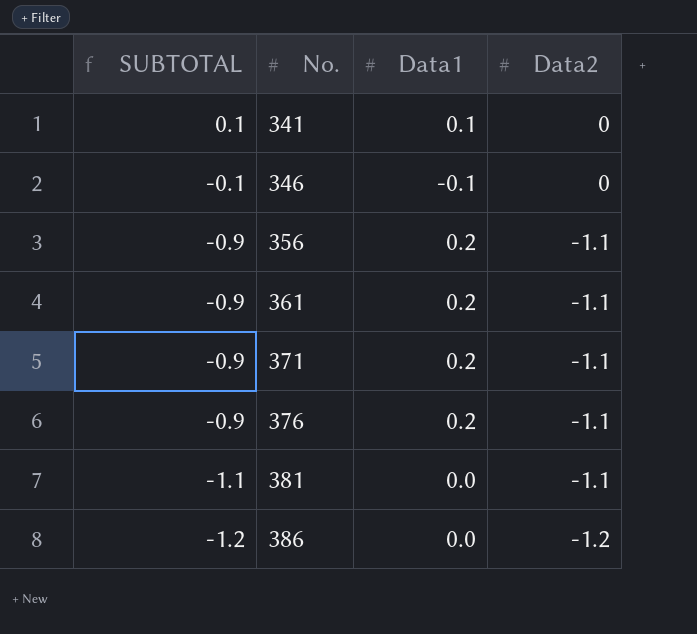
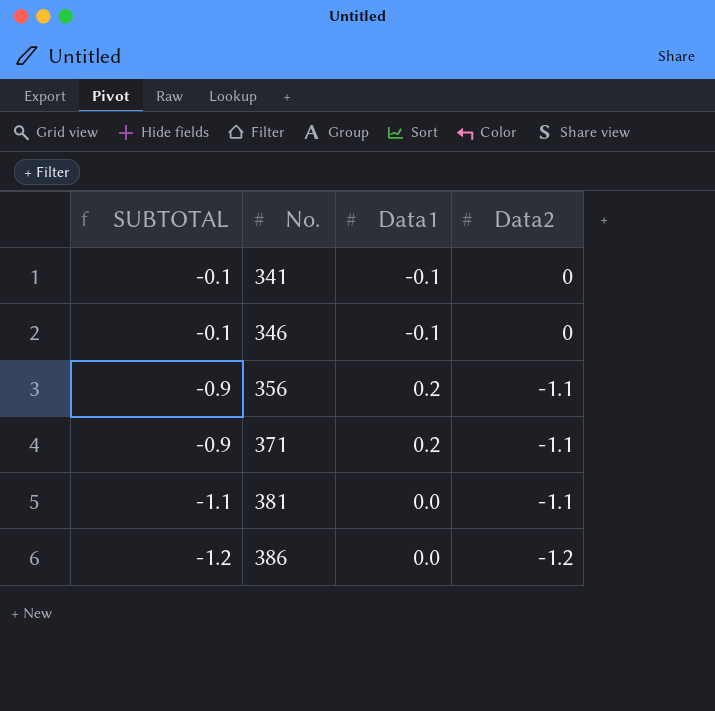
row 361: -0.9 | 0.2 | -1.1 -> none
row 376: -0.9 | 0.2 | -1.1 -> none
341 | SUBTOTAL: 0.1 -> -0.1
341 | Data1: 0.1 -> -0.1

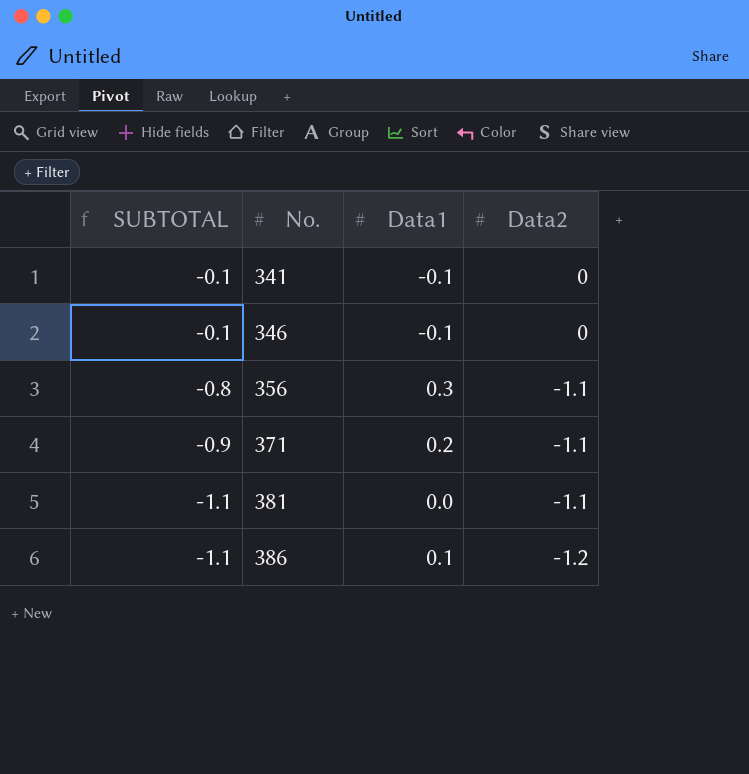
356 | SUBTOTAL: -0.9 -> -0.8
356 | Data1: 0.2 -> 0.3
386 | SUBTOTAL: -1.2 -> -1.1
386 | Data1: 0.0 -> 0.1

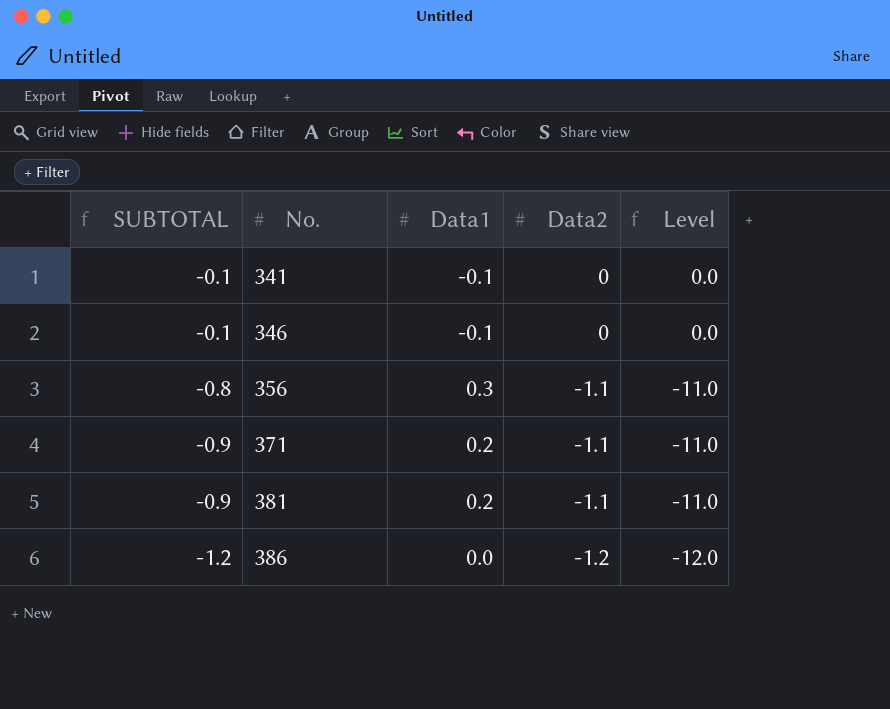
column Level | formula: none -> [Data2] * 10
381 | SUBTOTAL: -1.1 -> -0.9
381 | Data1: 0.0 -> 0.2
386 | SUBTOTAL: -1.1 -> -1.2
386 | Data1: 0.1 -> 0.0

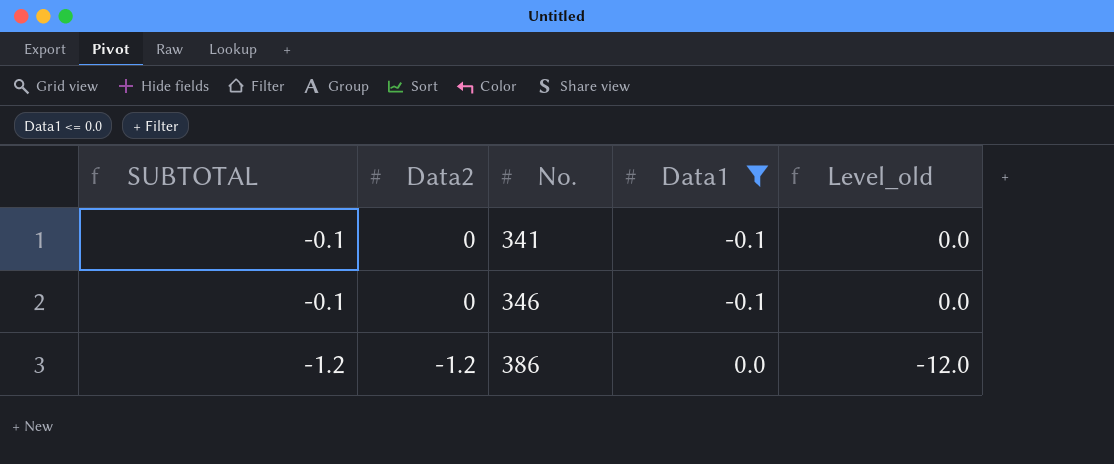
filter: none -> Data1 <= 0.0
column Data2 | position: 4 -> 2
column name: Level -> Level_old

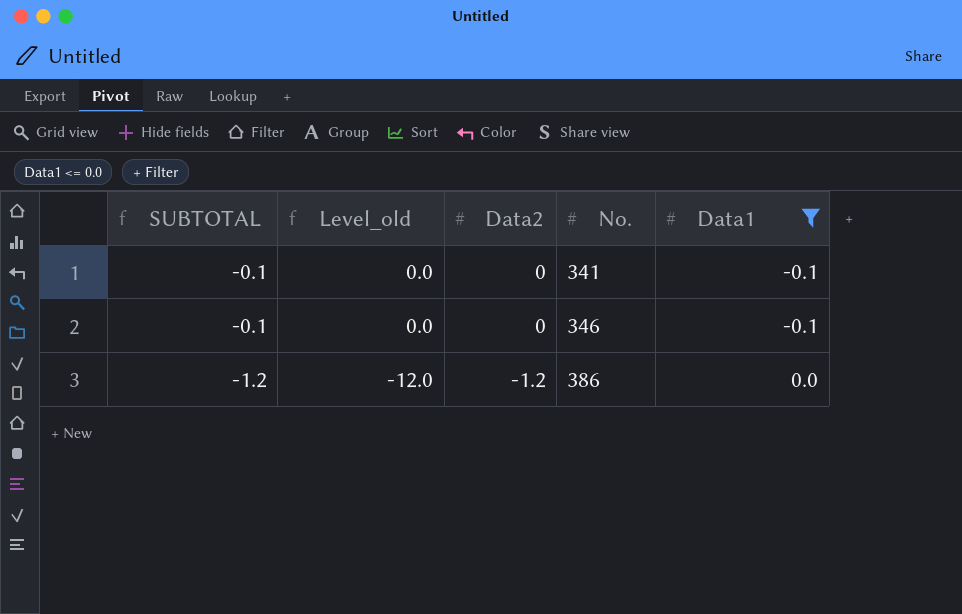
column Level_old | position: 5 -> 2

